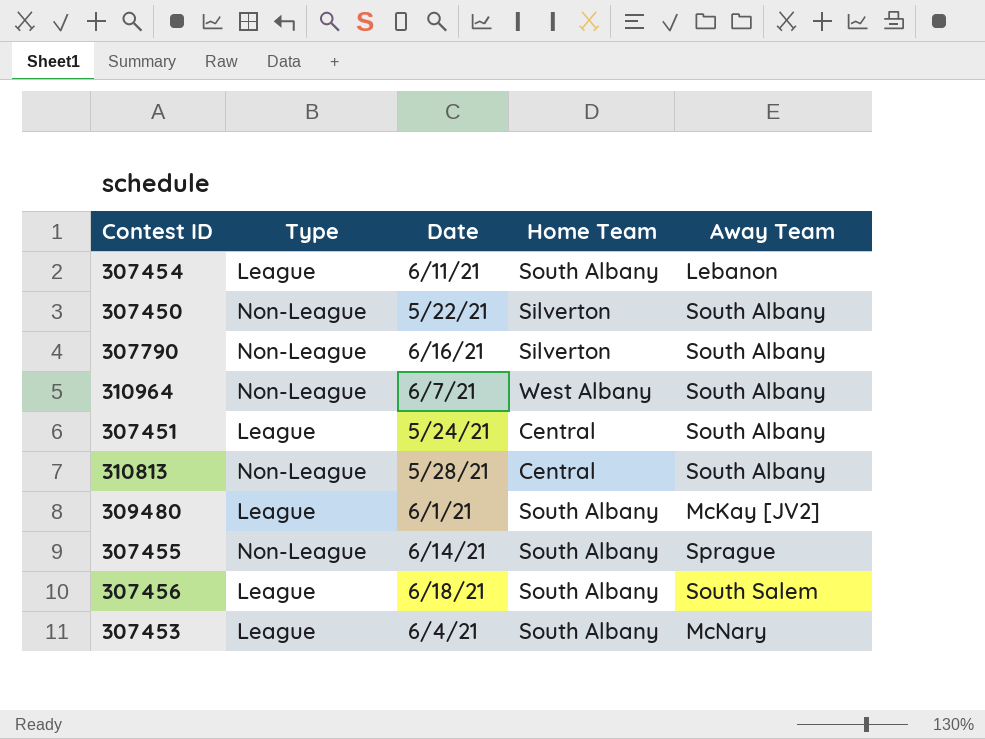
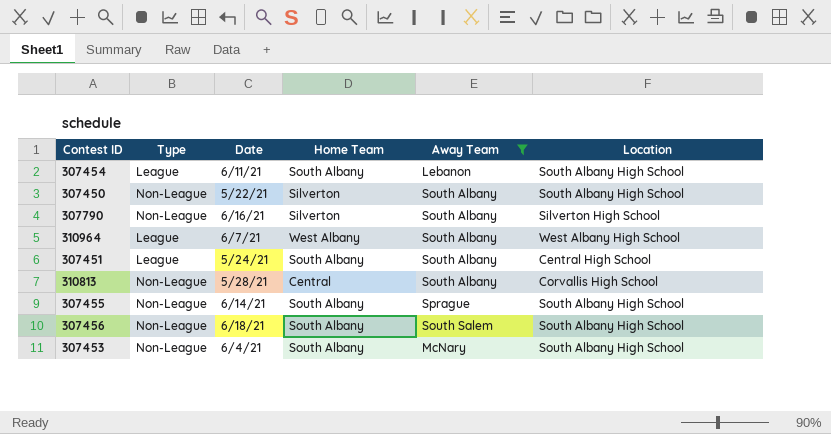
filter: none -> Away Team != McKay [JV2]
column Location | position: none -> 6
310964 | Type: Non-League -> League
307451 | Home Team: Central -> South Albany
307456 | Type: League -> Non-League
307453 | Type: League -> Non-League

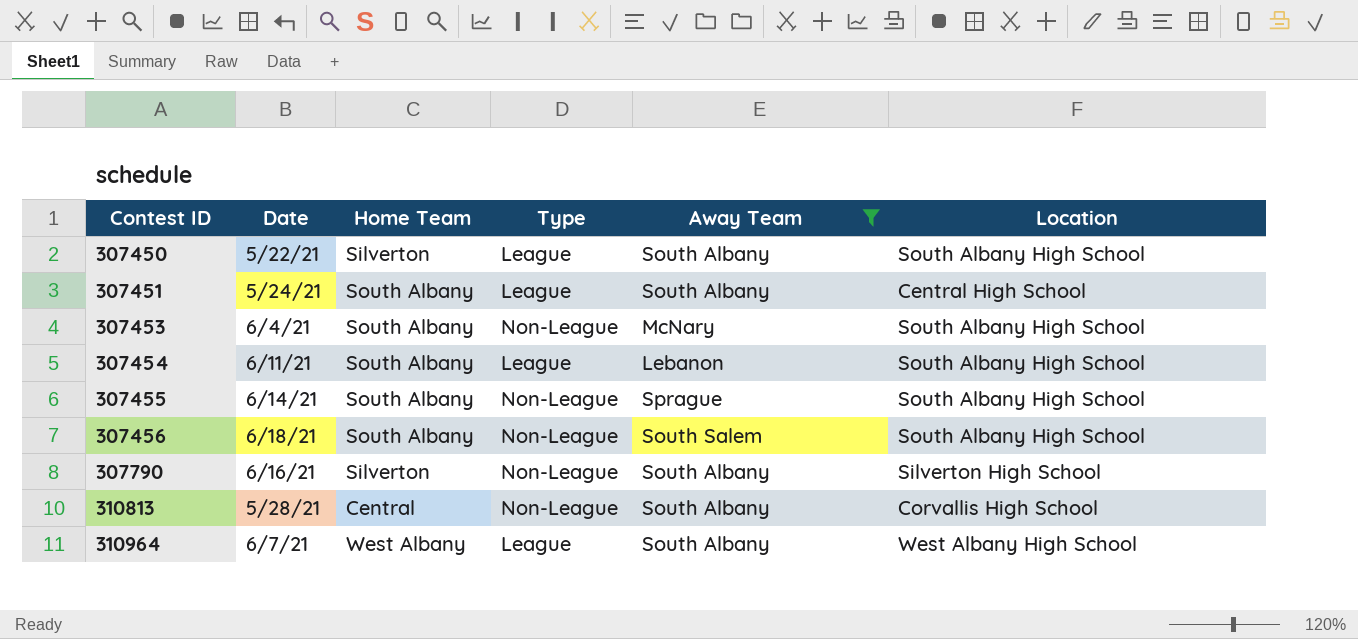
row order: none -> Contest ID ascending
column Type | position: 2 -> 4
307450 | Type: Non-League -> League

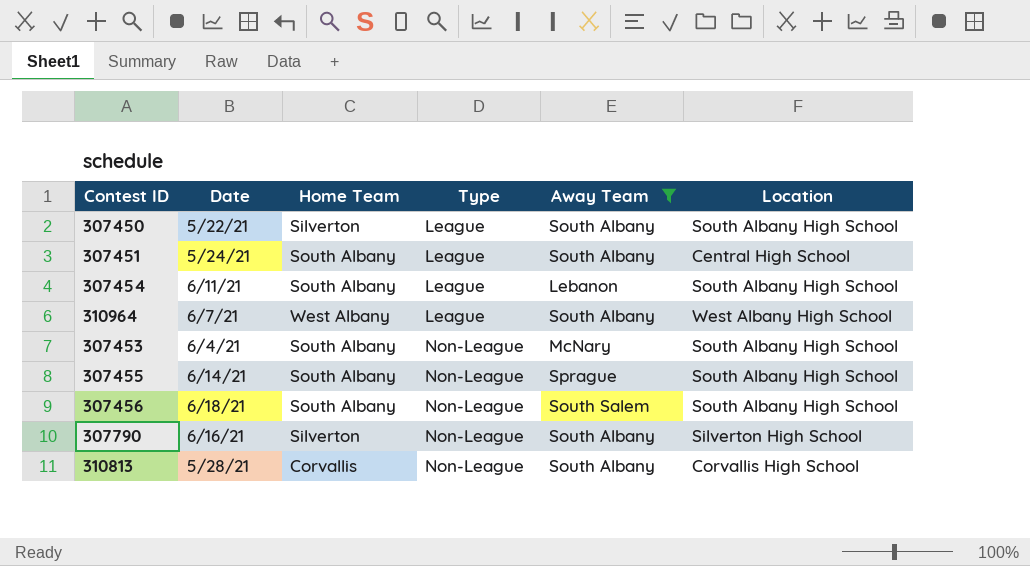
row order: Contest ID ascending -> Type ascending
310813 | Home Team: Central -> Corvallis

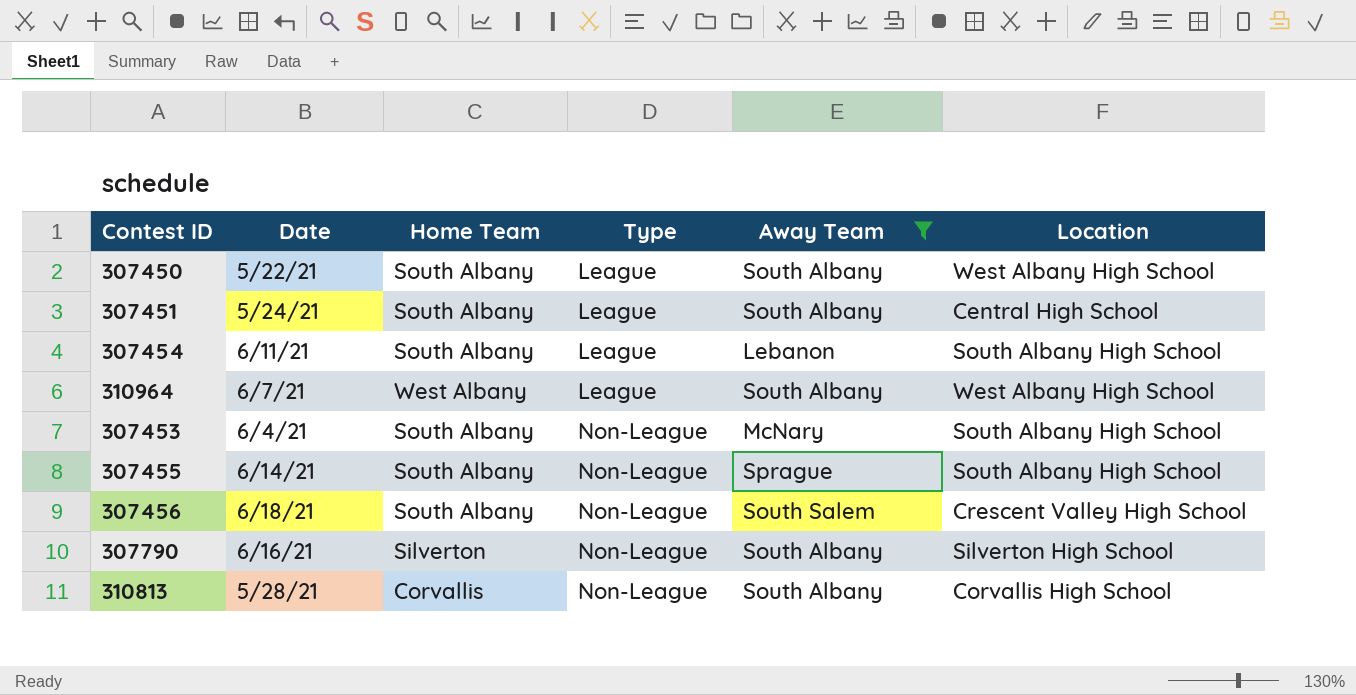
307450 | Home Team: Silverton -> South Albany
307450 | Location: South Albany High School -> West Albany High School
307456 | Location: South Albany High School -> Crescent Valley High School

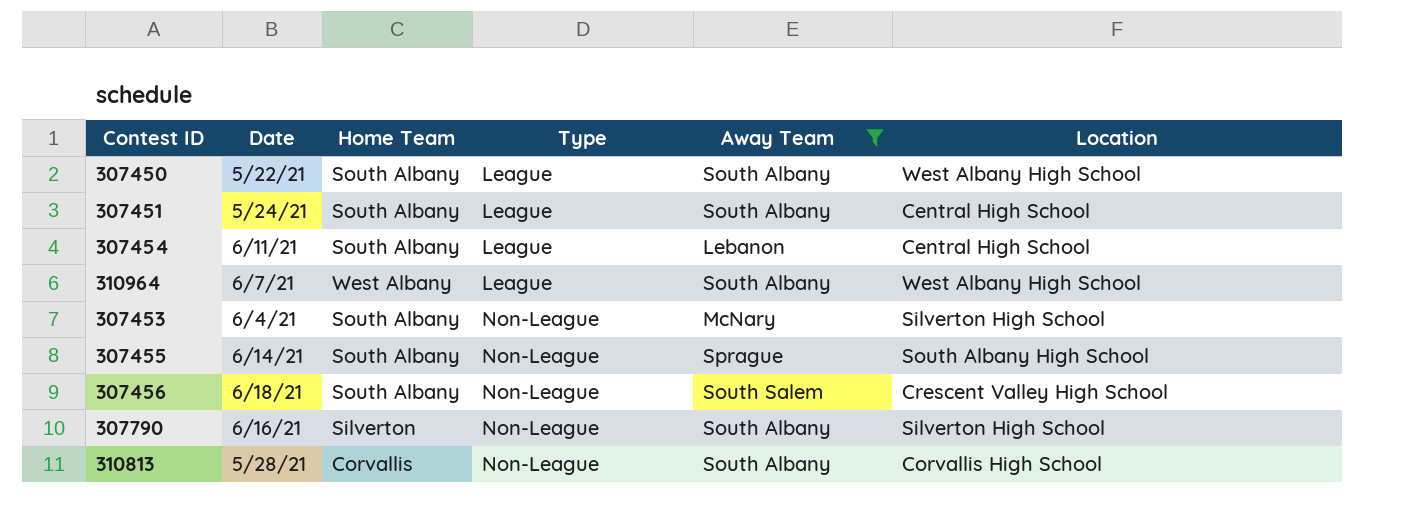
307454 | Location: South Albany High School -> Central High School
307453 | Location: South Albany High School -> Silverton High School

